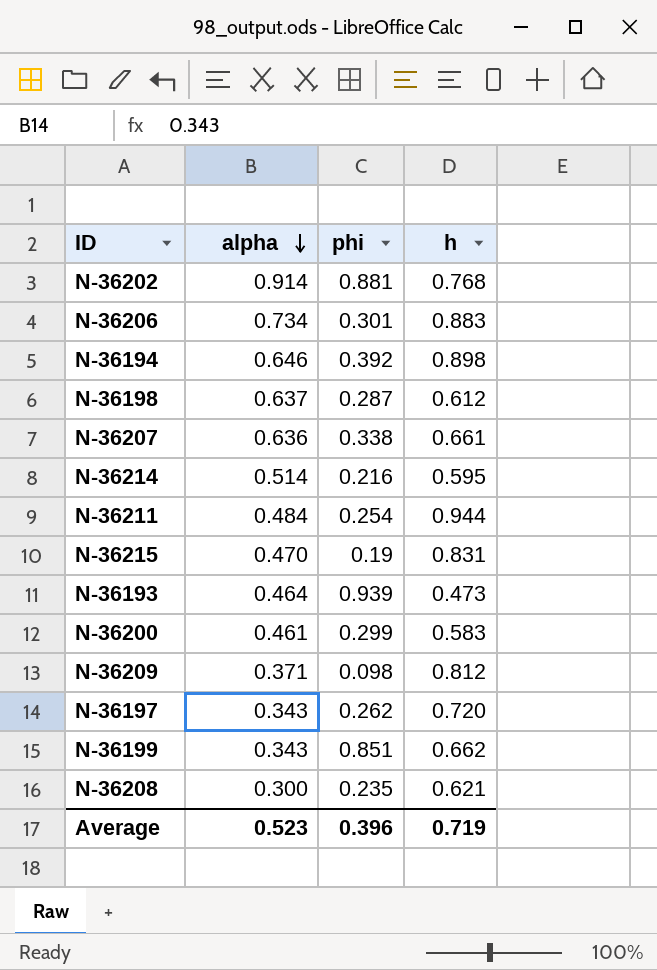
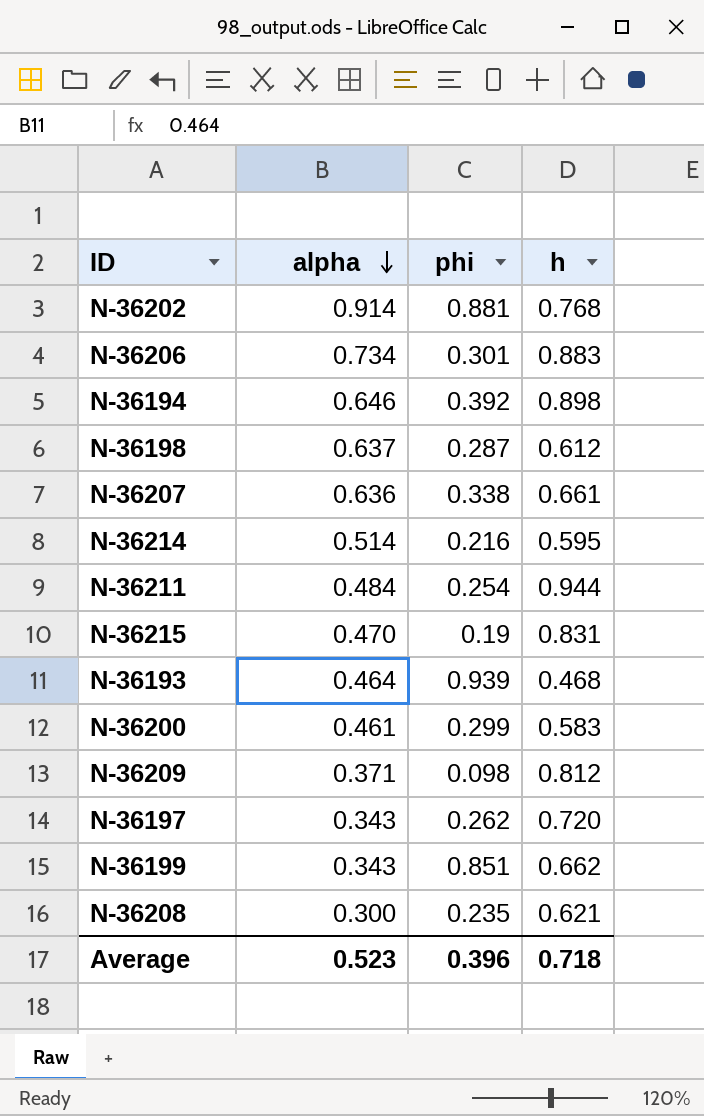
N-36193 | h: 0.473 -> 0.468
Average | h: 0.719 -> 0.718

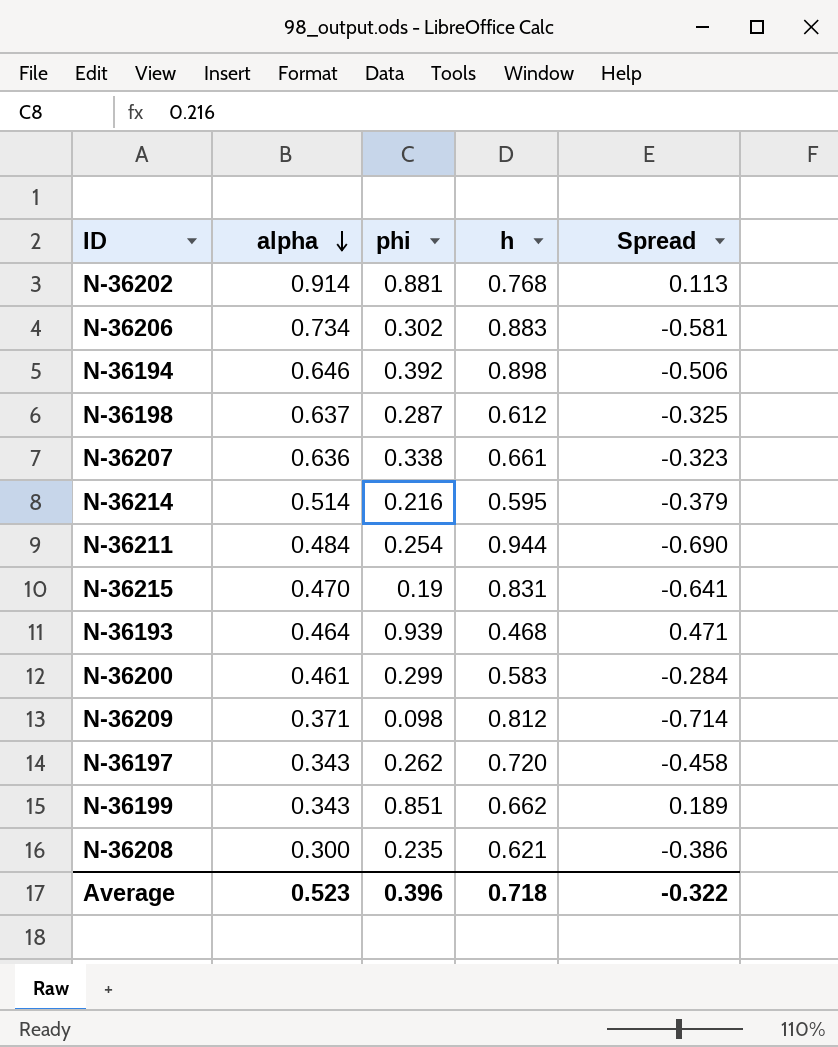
column Spread | formula: none -> [phi] - [h]
N-36206 | phi: 0.301 -> 0.302

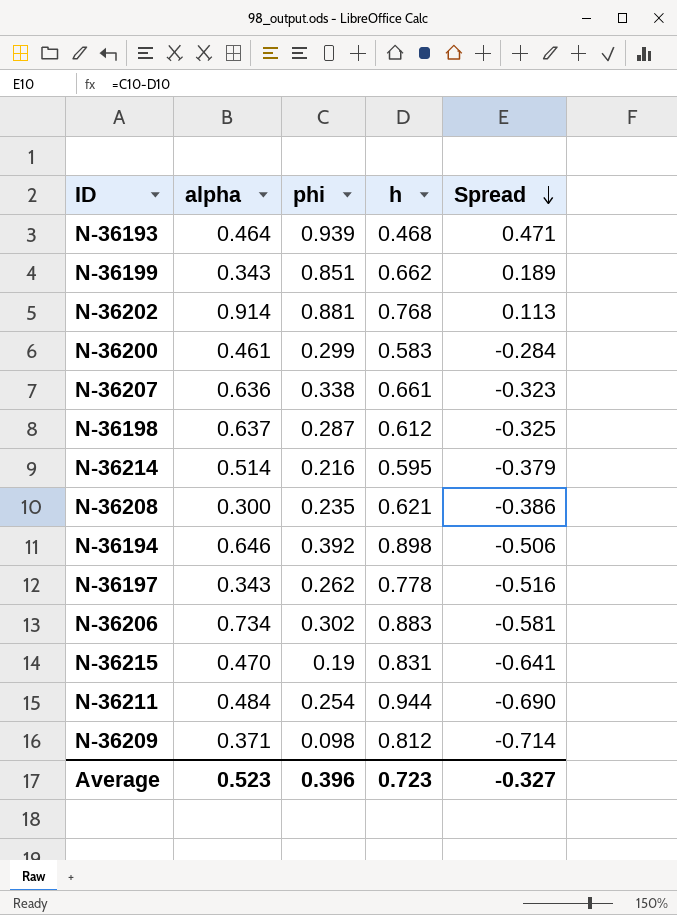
row order: alpha descending -> Spread descending
N-36197 | h: 0.720 -> 0.778
N-36197 | Spread: -0.458 -> -0.516
Average | h: 0.718 -> 0.723
Average | Spread: -0.322 -> -0.327

